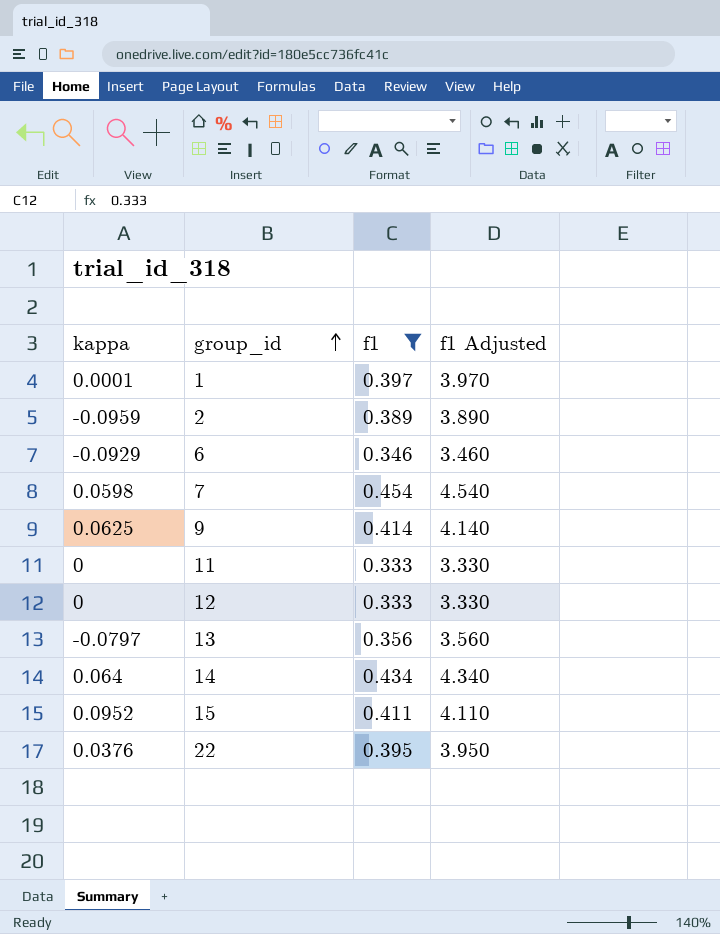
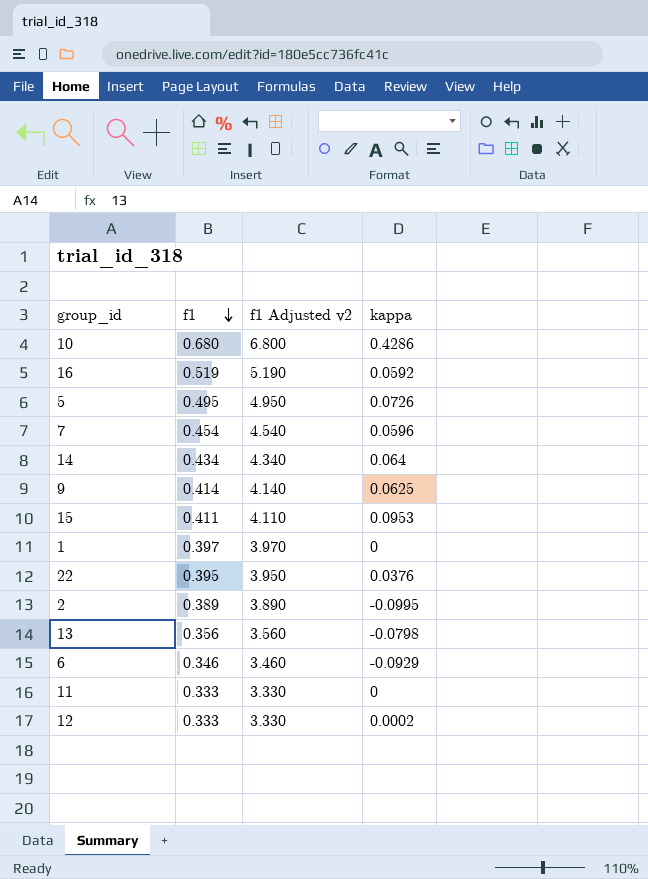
filter: f1 <= 0.454 -> none
row order: group_id ascending -> f1 descending
column name: f1 Adjusted -> f1 Adjusted v2
column kappa | position: 1 -> 4
7 | kappa: 0.0598 -> 0.0596
15 | kappa: 0.0952 -> 0.0953
1 | kappa: 0.0001 -> 0
2 | kappa: -0.0959 -> -0.0995
13 | kappa: -0.0797 -> -0.0798
12 | kappa: 0 -> 0.0002

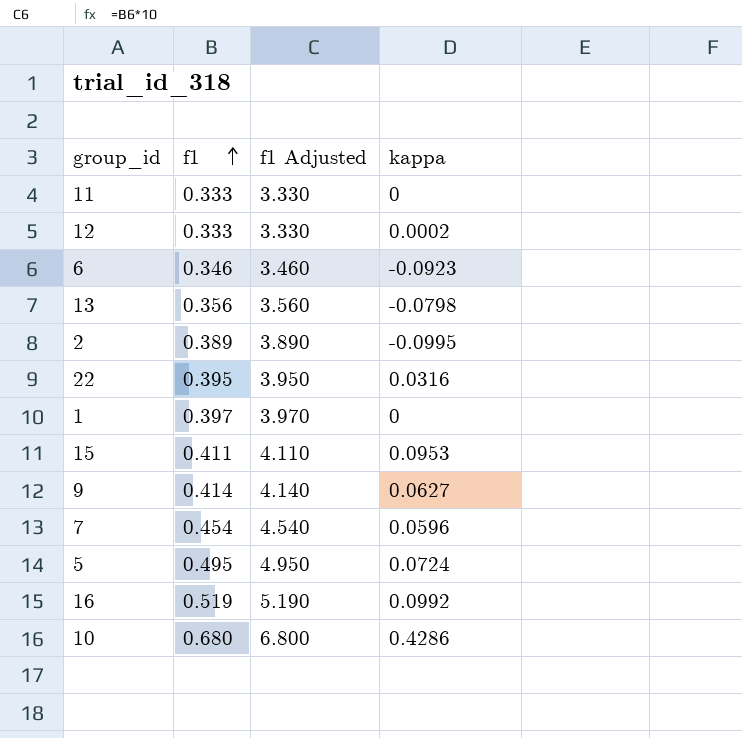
row order: f1 descending -> f1 ascending
column name: f1 Adjusted v2 -> f1 Adjusted
row 14: 0.434 | 4.340 | 0.064 -> none
6 | kappa: -0.0929 -> -0.0923
22 | kappa: 0.0376 -> 0.0316
9 | kappa: 0.0625 -> 0.0627
5 | kappa: 0.0726 -> 0.0724
16 | kappa: 0.0592 -> 0.0992

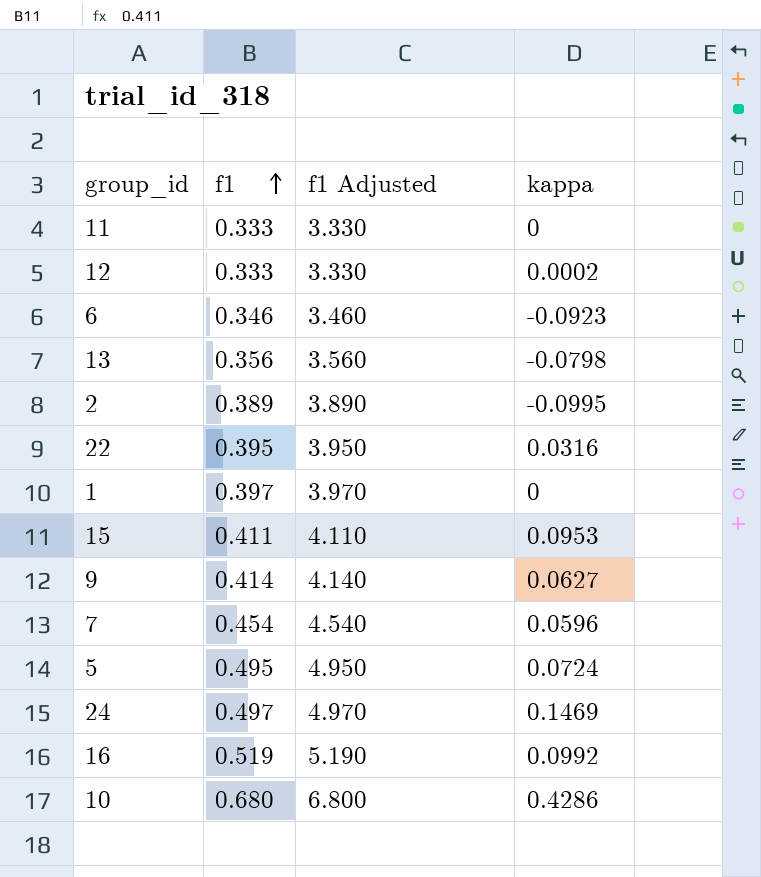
row 24: none -> 0.497 | 4.970 | 0.1469

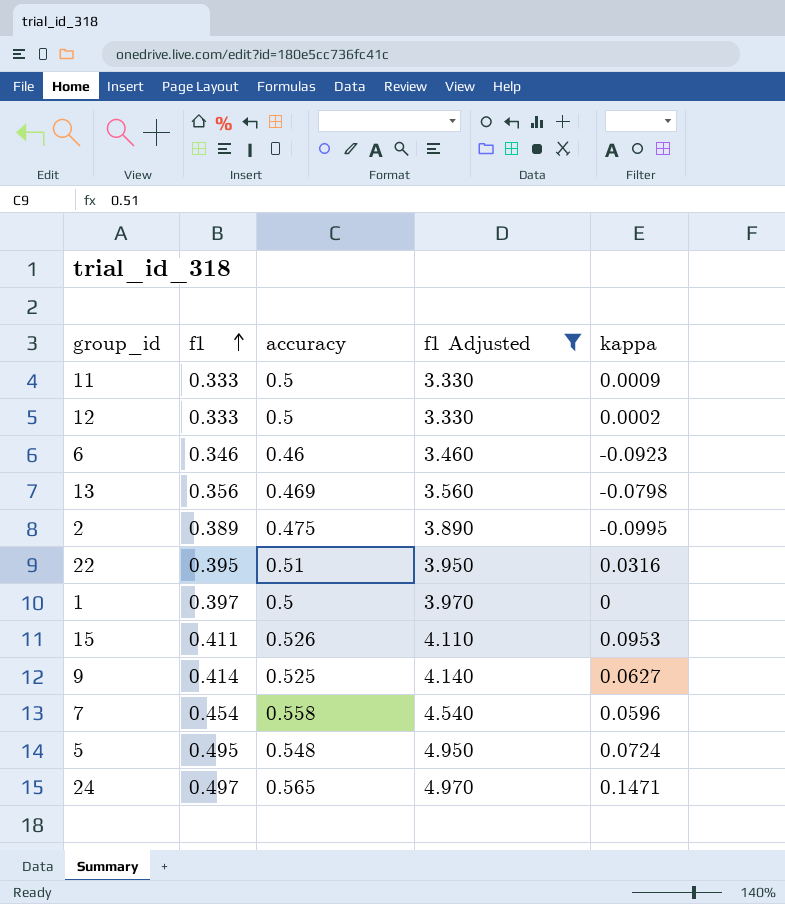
filter: none -> f1 Adjusted <= 4.970
column accuracy | position: none -> 3
11 | kappa: 0 -> 0.0009
24 | kappa: 0.1469 -> 0.1471

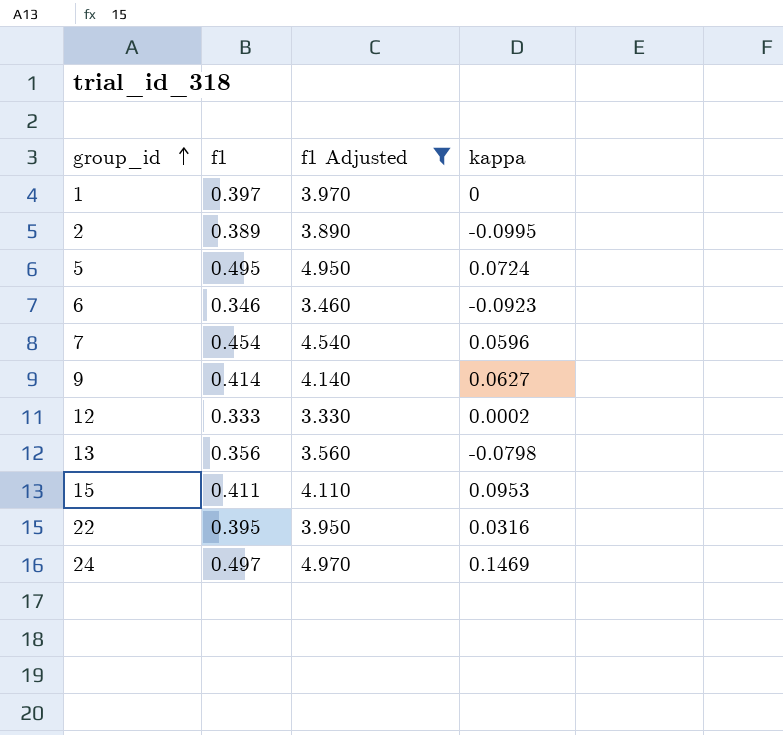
row order: f1 ascending -> group_id ascending
column accuracy | position: 3 -> none
row 11: 0.333 | 0.5 | 3.330 | 0.0009 -> none
24 | kappa: 0.1471 -> 0.1469

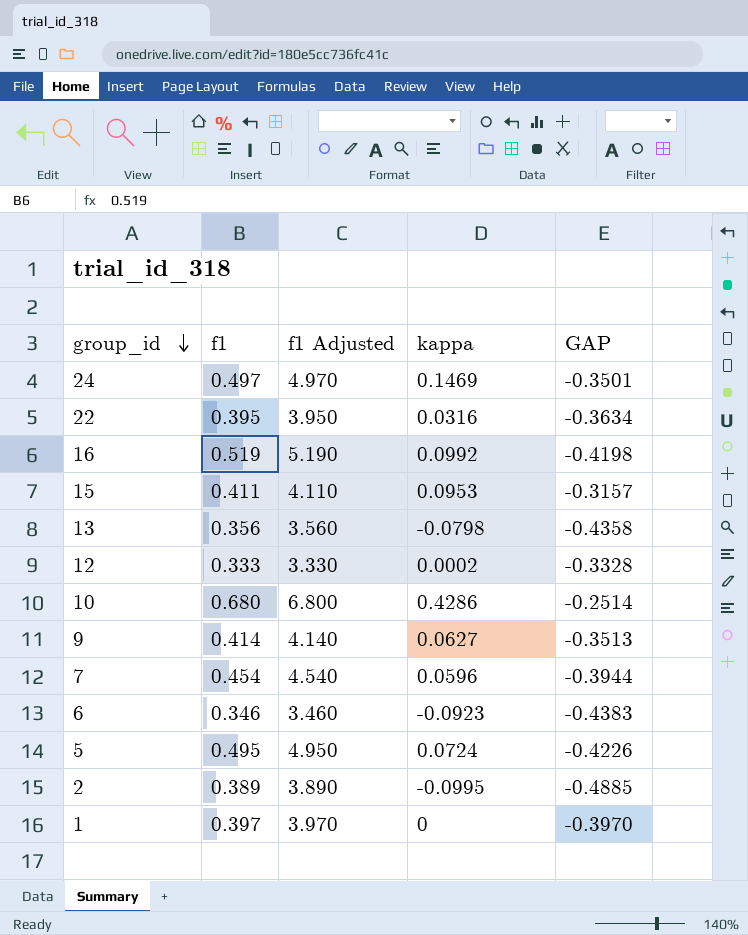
filter: f1 Adjusted <= 4.970 -> none
row order: group_id ascending -> group_id descending
column GAP | formula: none -> [kappa] - [f1]

